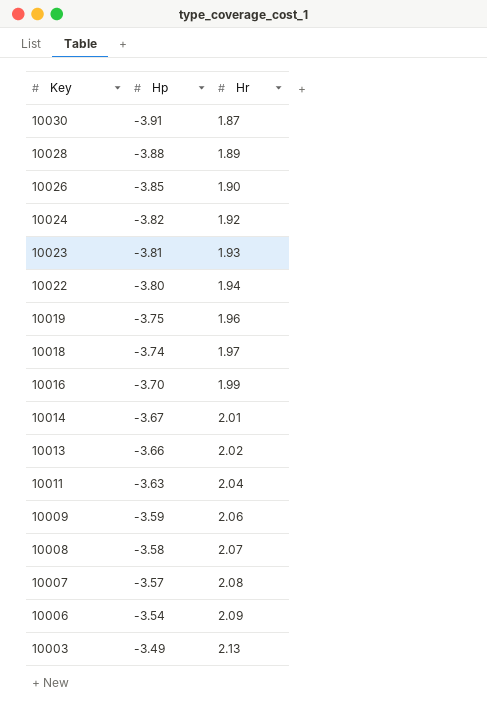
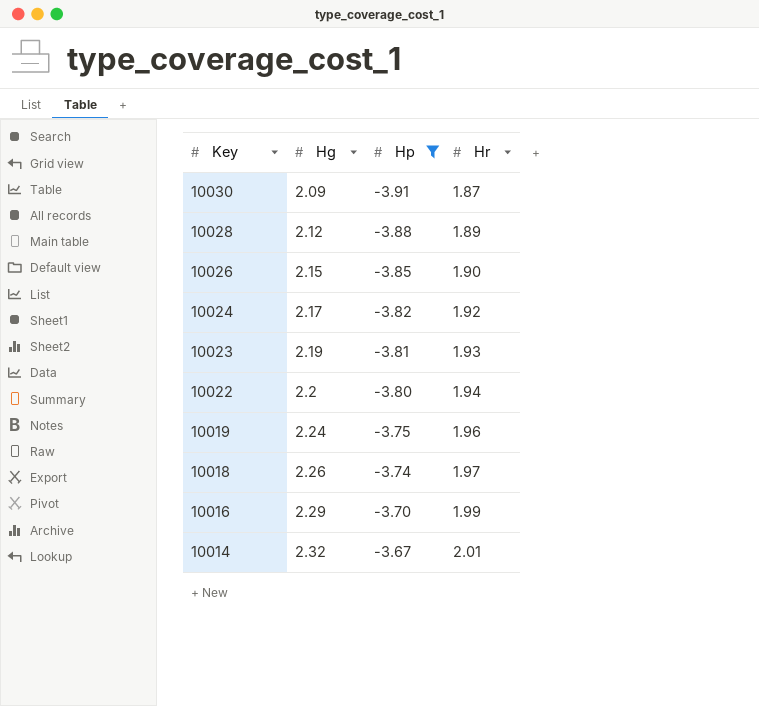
filter: none -> Hp <= -3.67
column Hg | position: none -> 2

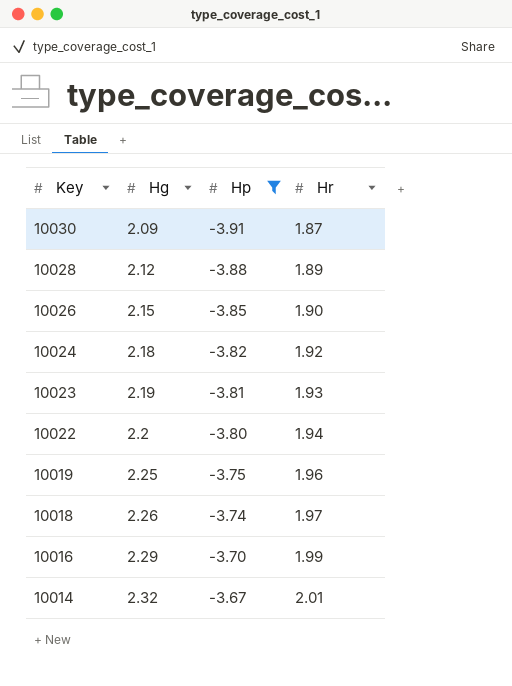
10024 | Hg: 2.17 -> 2.18
10019 | Hg: 2.24 -> 2.25

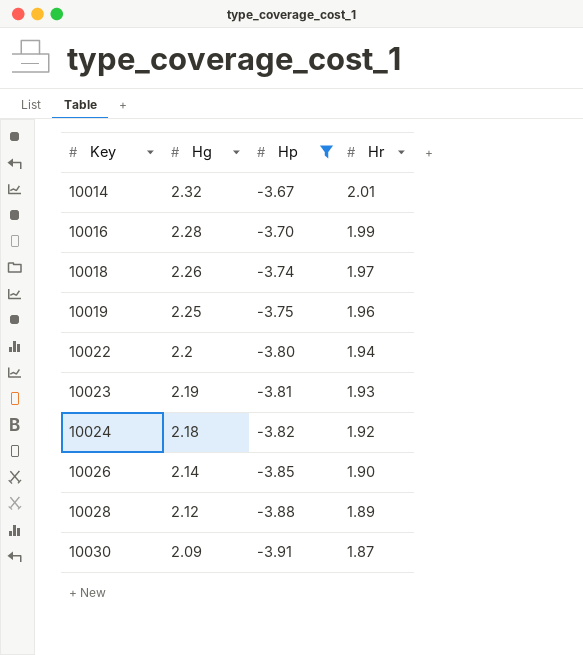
row order: Key descending -> Key ascending
10016 | Hg: 2.29 -> 2.28
10026 | Hg: 2.15 -> 2.14

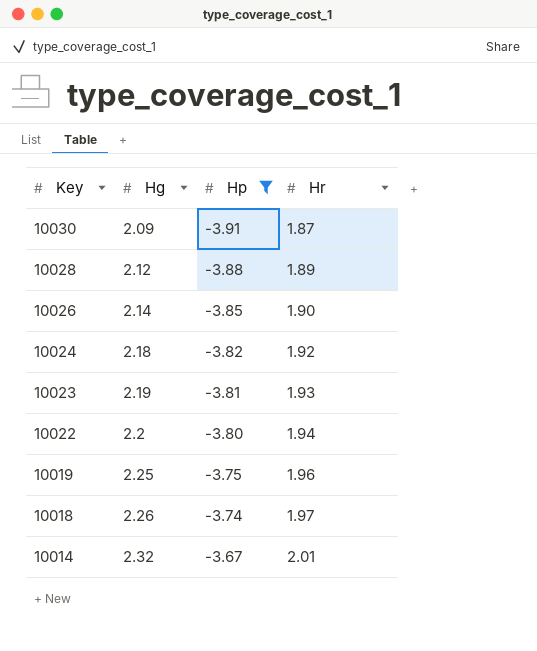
row order: Key ascending -> Key descending
row 10016: 2.28 | -3.70 | 1.99 -> none

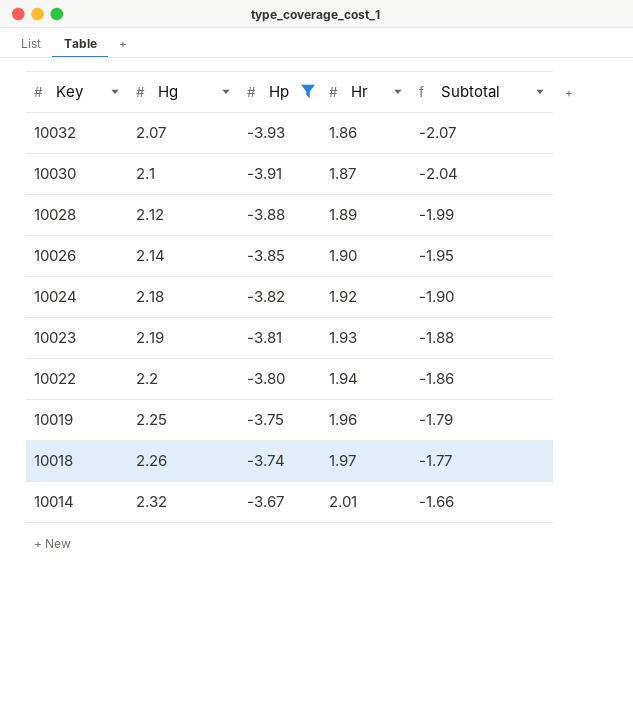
column Subtotal | formula: none -> [Hp] + [Hr]
row 10032: none -> 2.07 | -3.93 | 1.86 | -2.07
10030 | Hg: 2.09 -> 2.1

